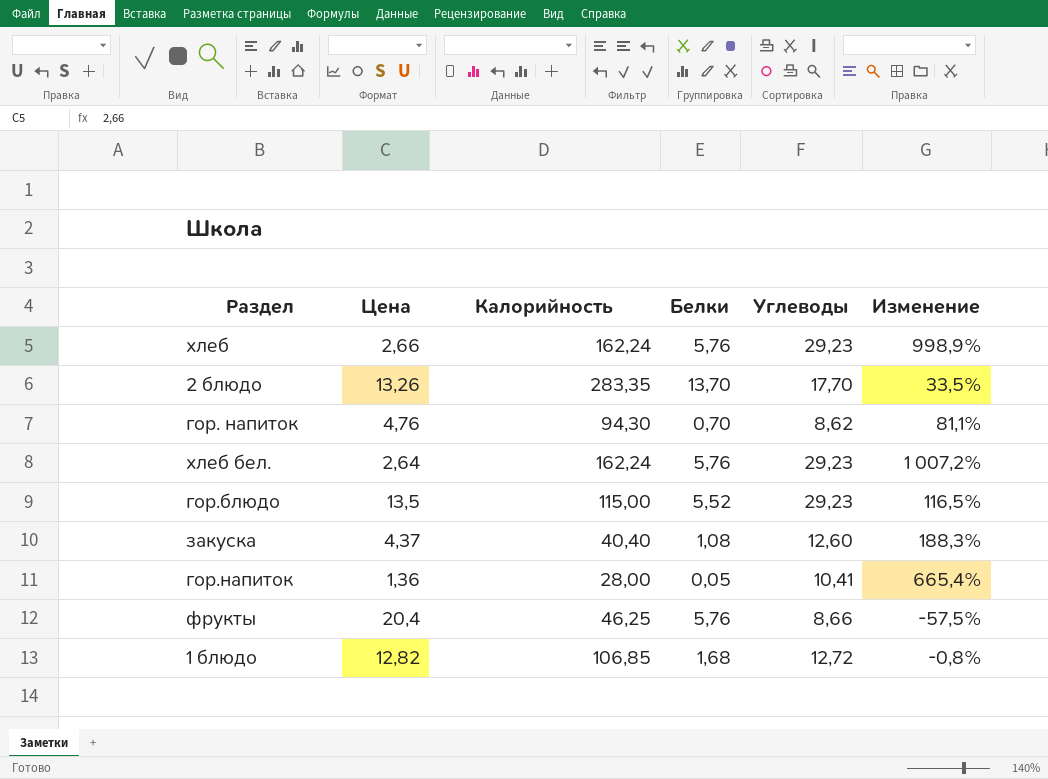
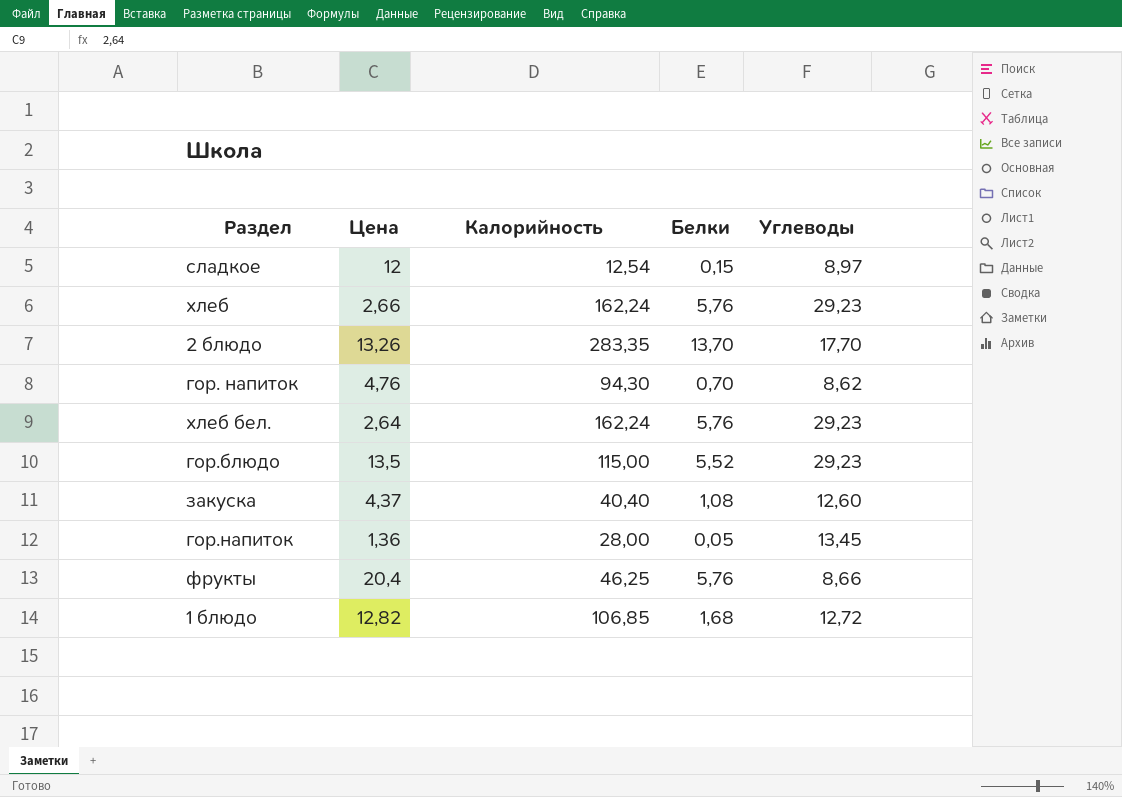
column Изменение | formula: ([Углеводы] - [Цена]) / [Цена] -> none
row сладкое: none -> 12 | 12,54 | 0,15 | 8,97
гор.напиток | Углеводы: 10,41 -> 13,45

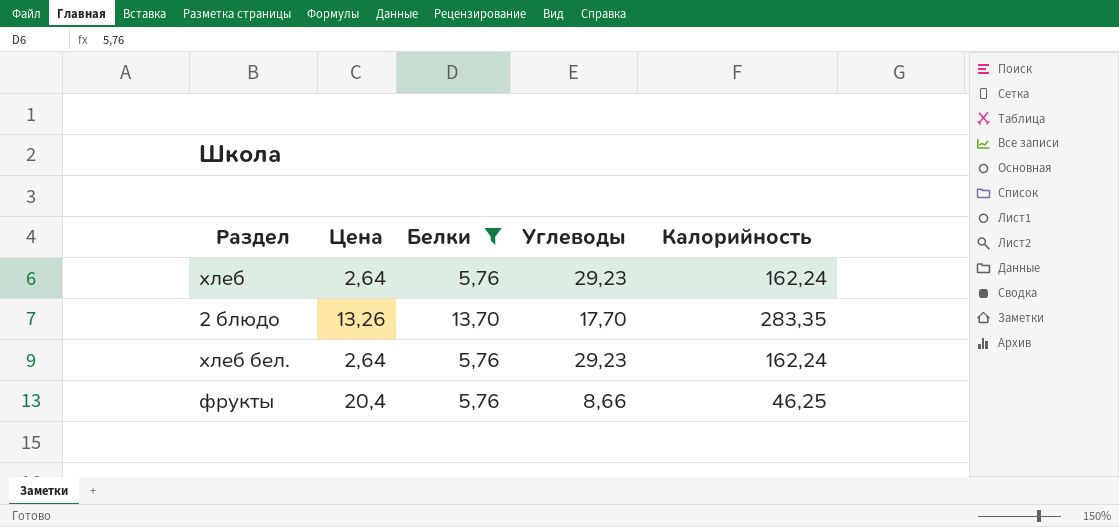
filter: none -> Белки >= 5,76
column Калорийность | position: 3 -> 5
хлеб | Цена: 2,66 -> 2,64

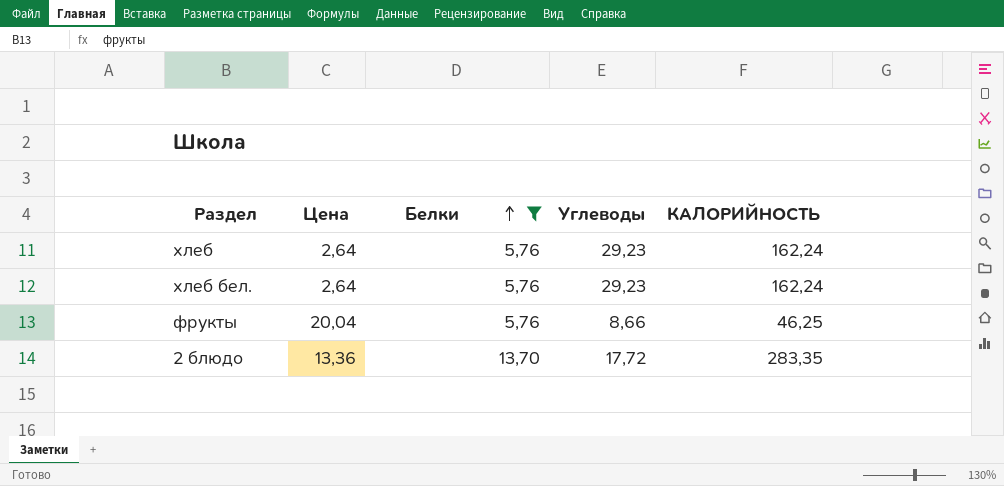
row order: none -> Белки ascending
column name: Калорийность -> КАЛОРИЙНОСТЬ
фрукты | Цена: 20,4 -> 20,04
2 блюдо | Цена: 13,26 -> 13,36
2 блюдо | Углеводы: 17,70 -> 17,72

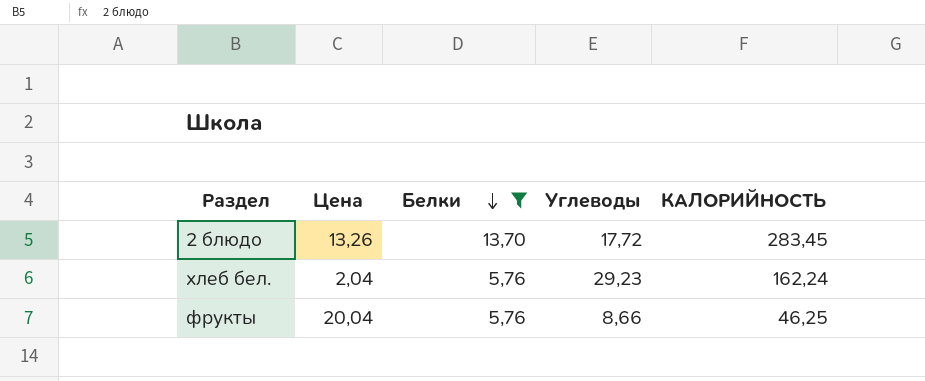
row order: Белки ascending -> Белки descending
row хлеб: 2,64 | 5,76 | 29,23 | 162,24 -> none
2 блюдо | Цена: 13,36 -> 13,26
2 блюдо | КАЛОРИЙНОСТЬ: 283,35 -> 283,45
хлеб бел. | Цена: 2,64 -> 2,04

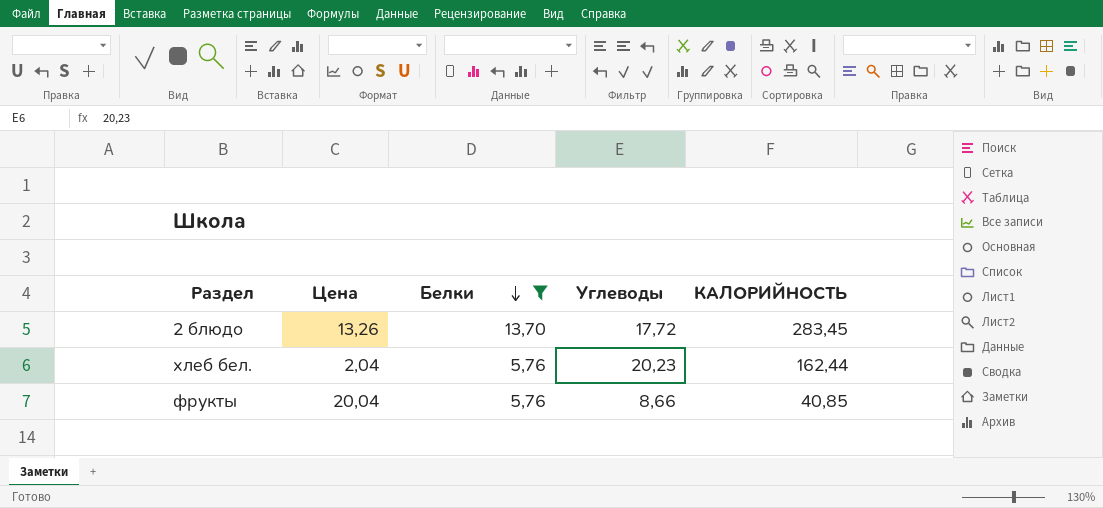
хлеб бел. | Углеводы: 29,23 -> 20,23
хлеб бел. | КАЛОРИЙНОСТЬ: 162,24 -> 162,44
фрукты | КАЛОРИЙНОСТЬ: 46,25 -> 40,85

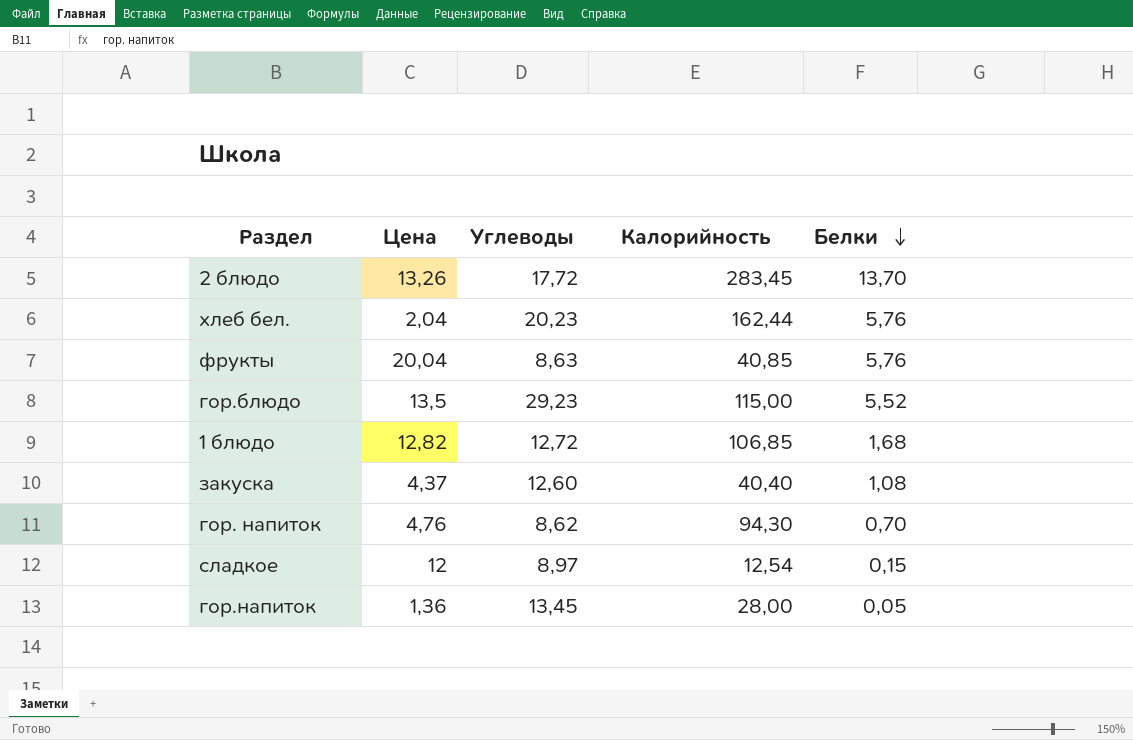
filter: Белки >= 5,76 -> none
column name: КАЛОРИЙНОСТЬ -> Калорийность
column Белки | position: 3 -> 5
фрукты | Углеводы: 8,66 -> 8,63

